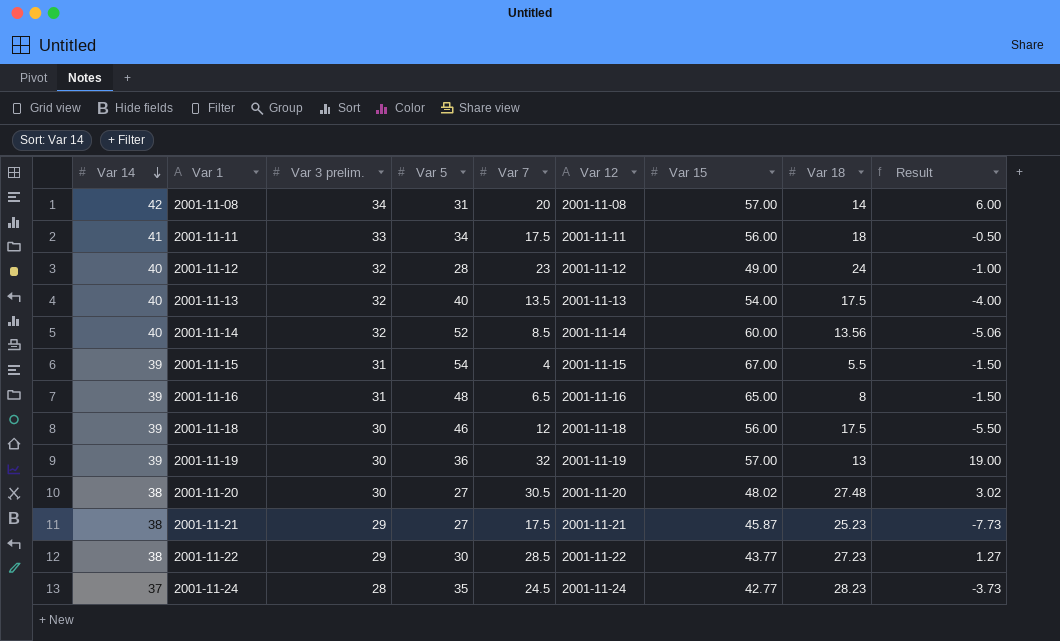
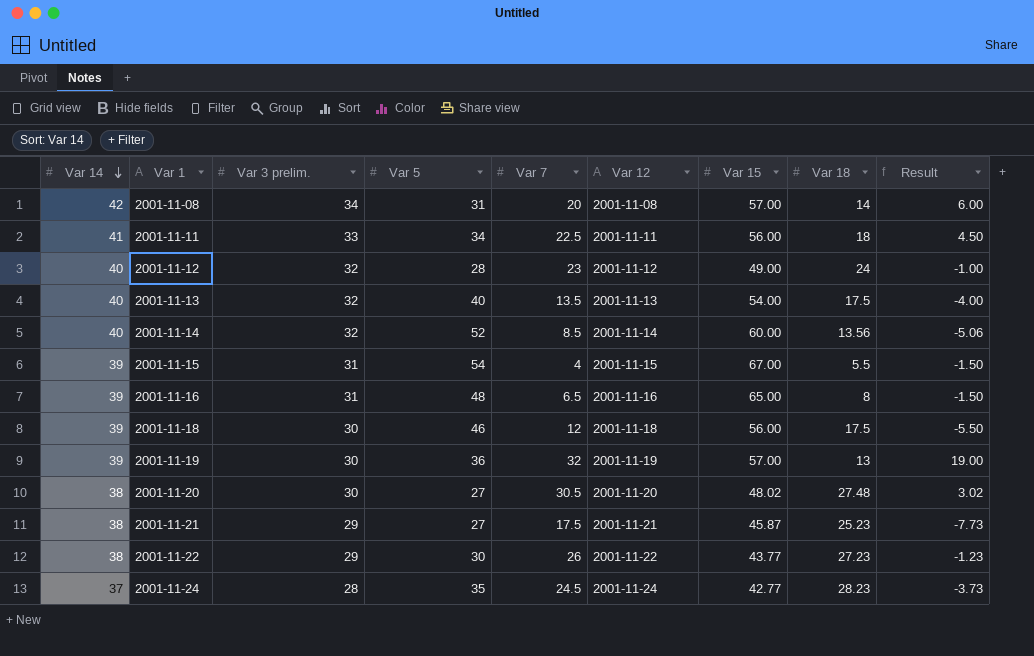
2001-11-11 | Var 7: 17.5 -> 22.5
2001-11-11 | Result: -0.50 -> 4.50
2001-11-22 | Var 7: 28.5 -> 26
2001-11-22 | Result: 1.27 -> -1.23

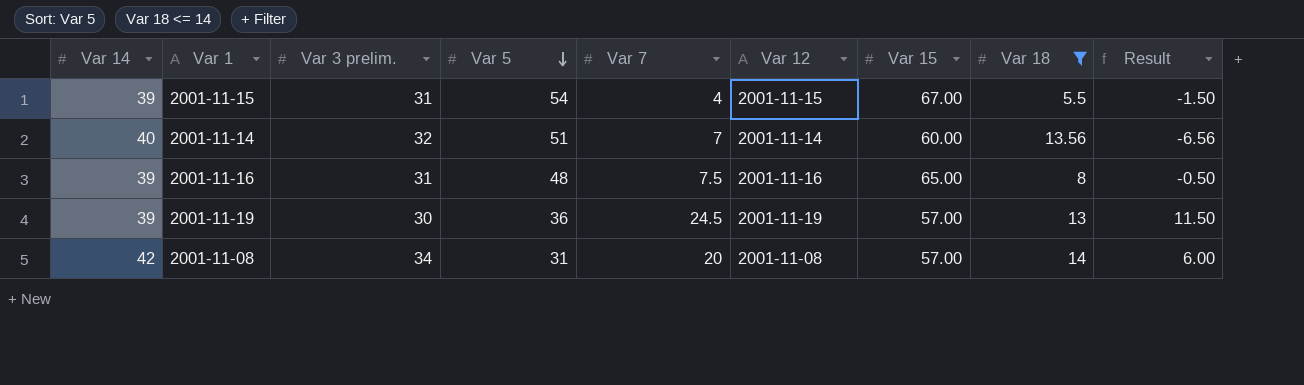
filter: none -> Var 18 <= 14
row order: Var 14 descending -> Var 5 descending
2001-11-14 | Var 5: 52 -> 51
2001-11-14 | Var 7: 8.5 -> 7
2001-11-14 | Result: -5.06 -> -6.56
2001-11-16 | Var 7: 6.5 -> 7.5
2001-11-16 | Result: -1.50 -> -0.50
2001-11-19 | Var 7: 32 -> 24.5
2001-11-19 | Result: 19.00 -> 11.50

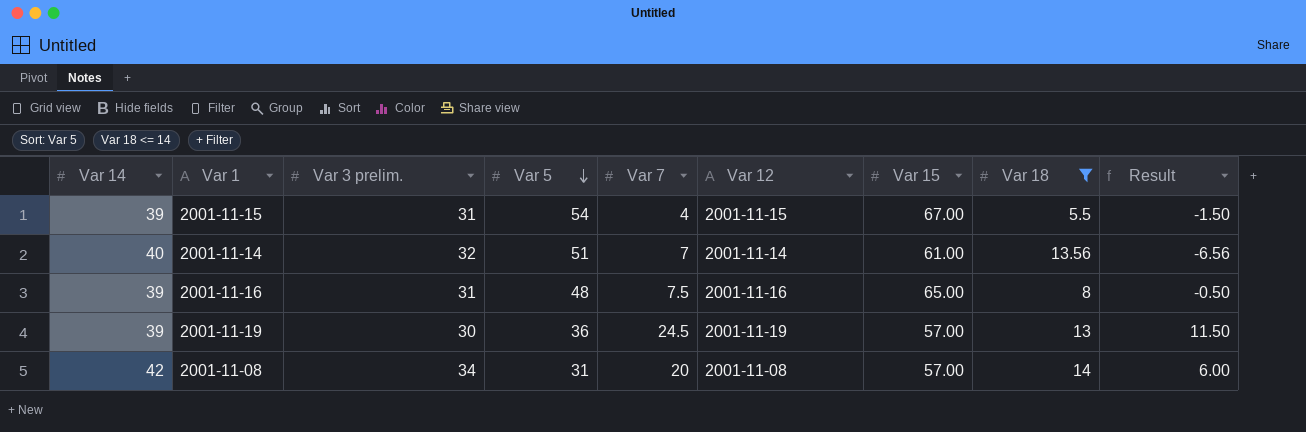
2001-11-14 | Var 15: 60.00 -> 61.00

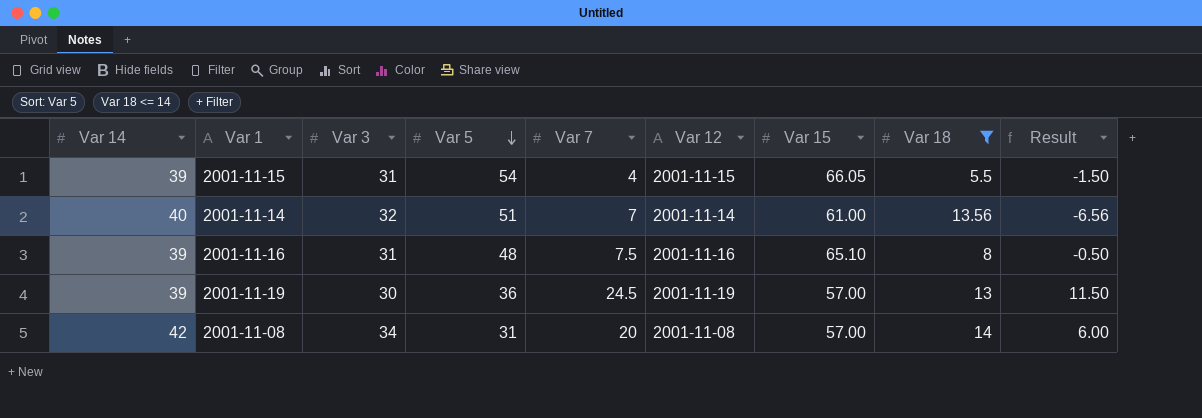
column name: Var 3 prelim. -> Var 3
2001-11-15 | Var 15: 67.00 -> 66.05
2001-11-16 | Var 15: 65.00 -> 65.10

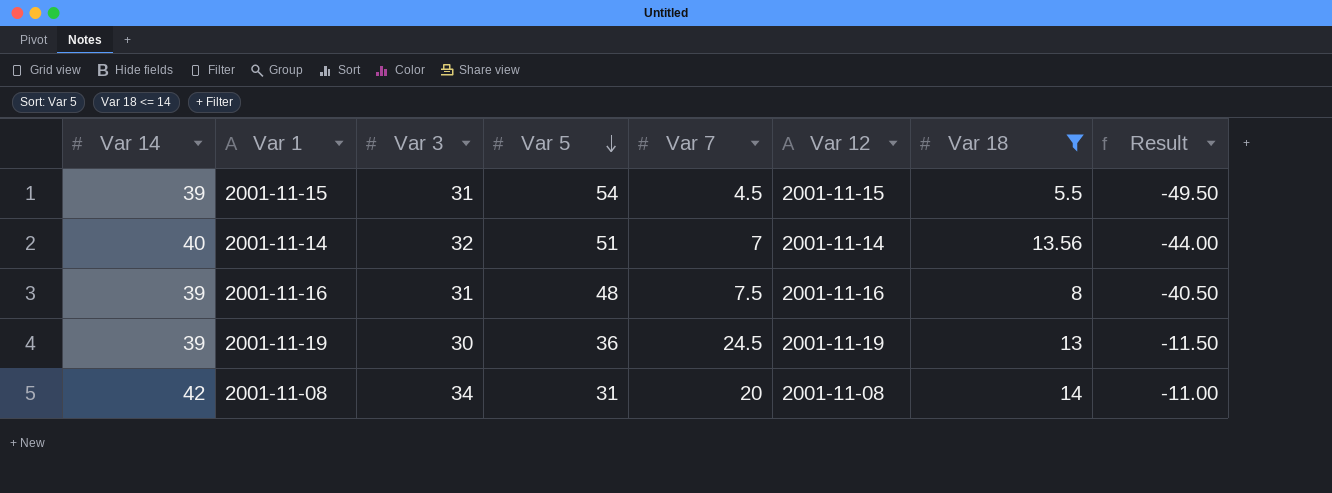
column Var 15 | position: 7 -> none
column Result | formula: [Var 7] - [Var 18] -> [Var 7] - [Var 5]
2001-11-15 | Var 7: 4 -> 4.5

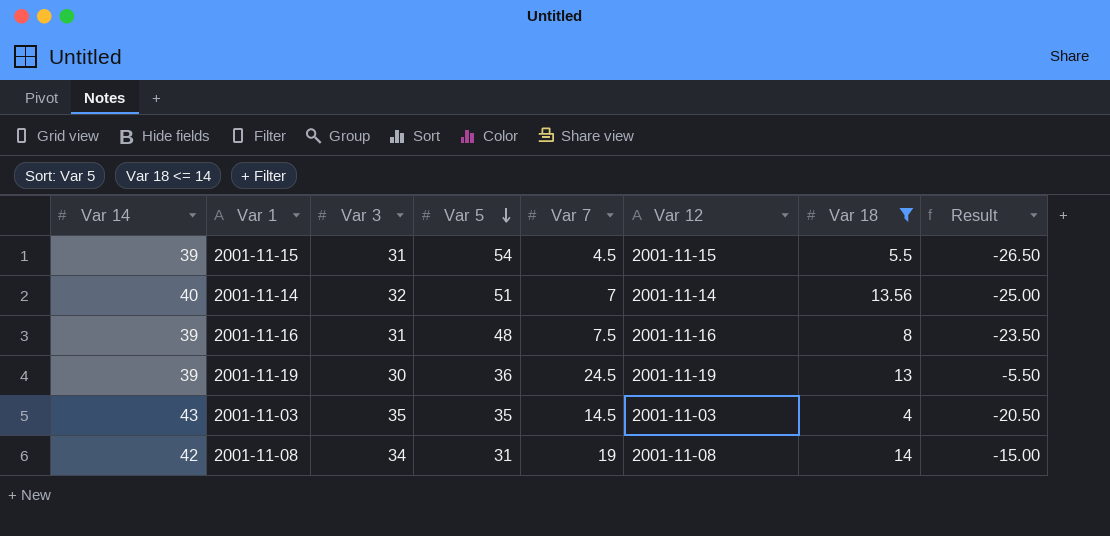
column Result | formula: [Var 7] - [Var 5] -> [Var 7] - [Var 3]
row 2001-11-03: none -> 43 | 35 | 35 | 14.5 | 2001-11-03 | 4 | -20.50
2001-11-08 | Var 7: 20 -> 19

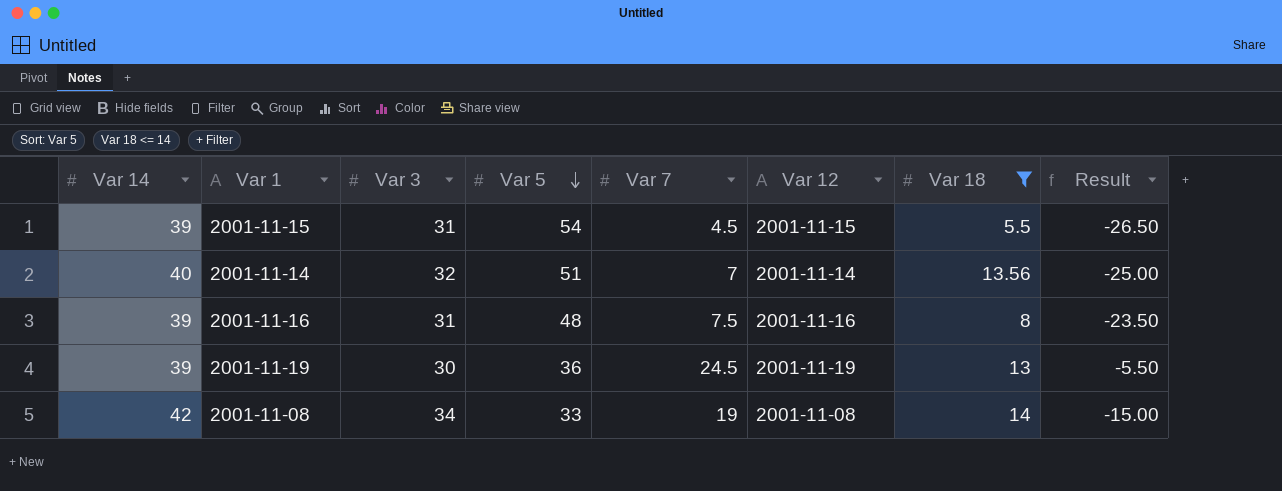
row 2001-11-03: 43 | 35 | 35 | 14.5 | 2001-11-03 | 4 | -20.50 -> none
2001-11-08 | Var 5: 31 -> 33

